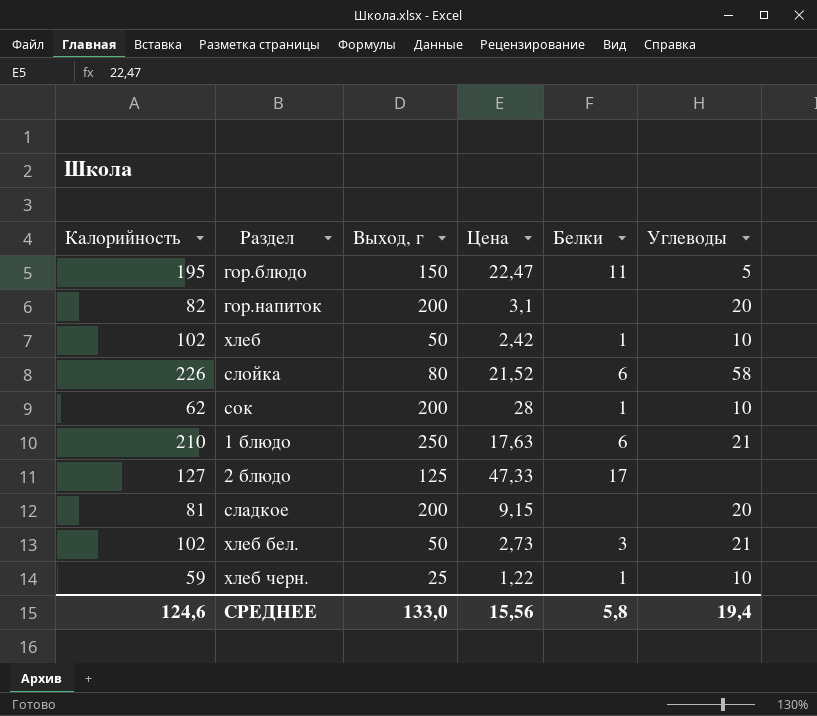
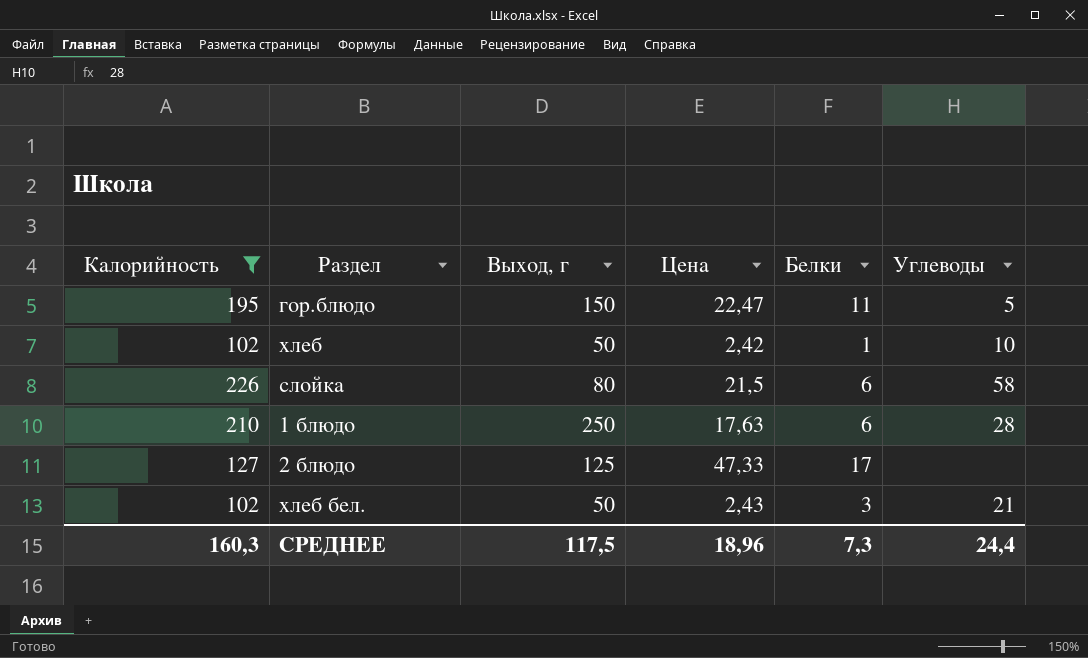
filter: none -> Калорийность >= 102
слойка | Цена: 21,52 -> 21,5
1 блюдо | Углеводы: 21 -> 28
хлеб бел. | Цена: 2,73 -> 2,43
СРЕДНЕЕ | Калорийность: 124,6 -> 160,3
СРЕДНЕЕ | Выход, г: 133,0 -> 117,5
СРЕДНЕЕ | Цена: 15,56 -> 18,96
СРЕДНЕЕ | Белки: 5,8 -> 7,3
СРЕДНЕЕ | Углеводы: 19,4 -> 24,4

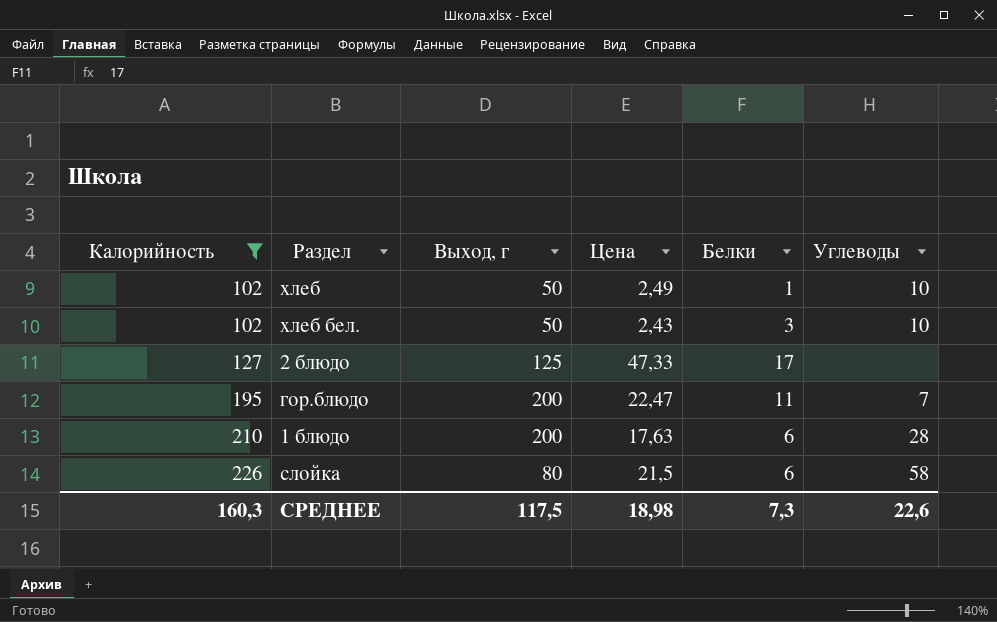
row order: none -> Калорийность ascending
хлеб | Цена: 2,42 -> 2,49
хлеб бел. | Углеводы: 21 -> 10
гор.блюдо | Выход, г: 150 -> 200
гор.блюдо | Углеводы: 5 -> 7
1 блюдо | Выход, г: 250 -> 200
СРЕДНЕЕ | Цена: 18,96 -> 18,98
СРЕДНЕЕ | Углеводы: 24,4 -> 22,6

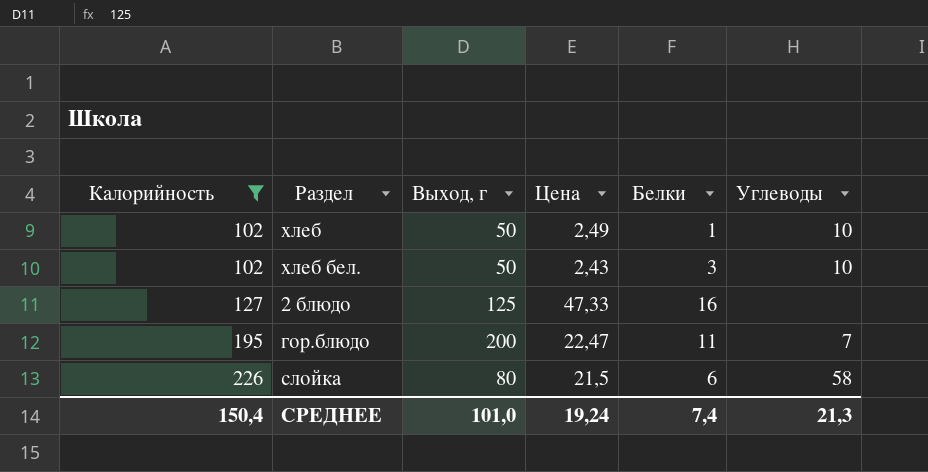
row 1 блюдо: 210 | 200 | 17,63 | 6 | 28 -> none
2 блюдо | Белки: 17 -> 16
СРЕДНЕЕ | Калорийность: 160,3 -> 150,4
СРЕДНЕЕ | Выход, г: 117,5 -> 101,0
СРЕДНЕЕ | Цена: 18,98 -> 19,24
СРЕДНЕЕ | Белки: 7,3 -> 7,4
СРЕДНЕЕ | Углеводы: 22,6 -> 21,3

